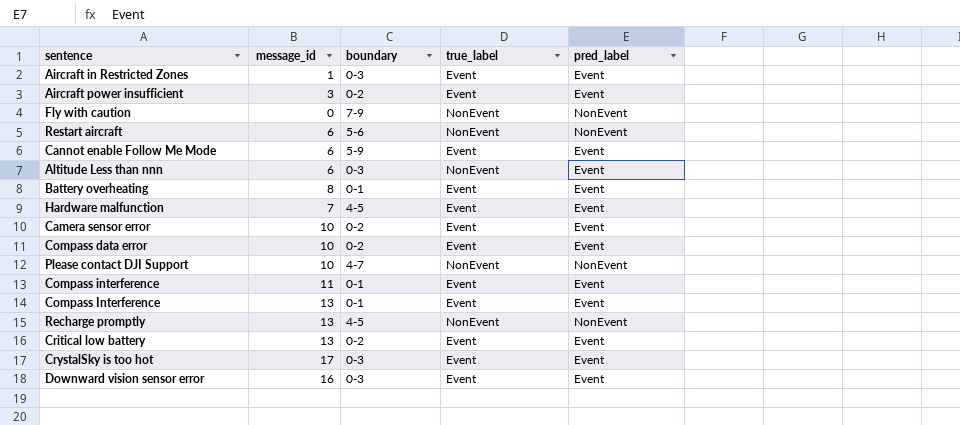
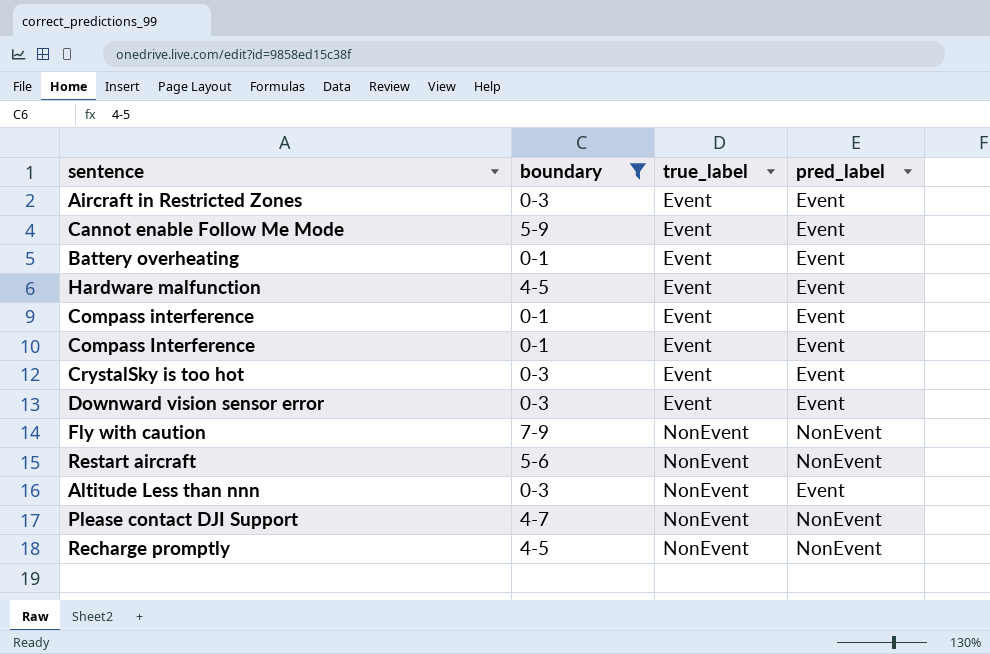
filter: none -> boundary != 0-2
row order: none -> true_label ascending
column message_id | position: 2 -> none

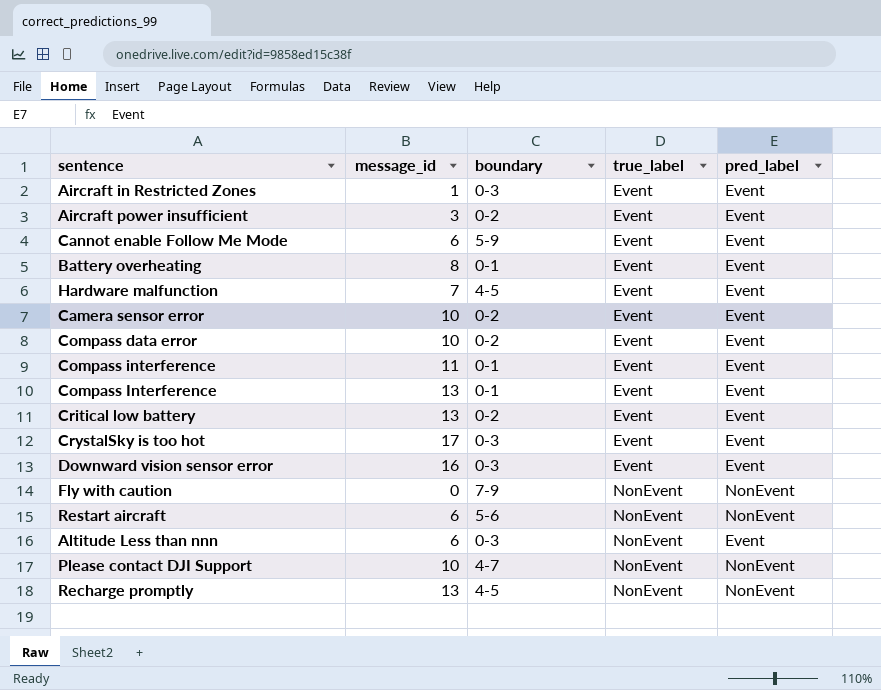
filter: boundary != 0-2 -> none
column message_id | position: none -> 2

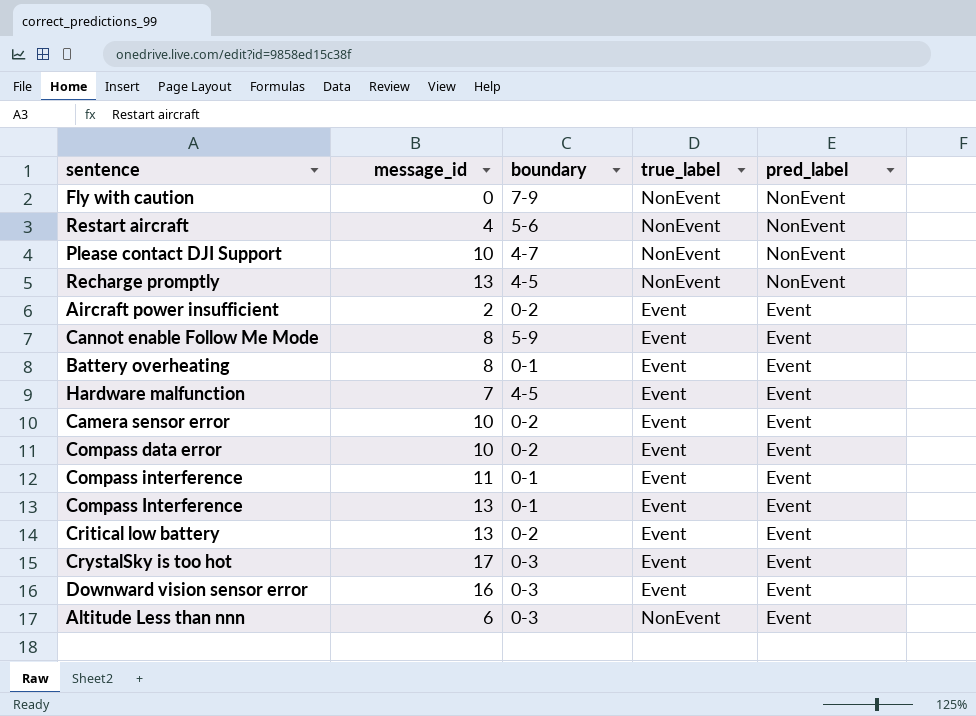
row order: true_label ascending -> pred_label descending
row Aircraft in Restricted Zones: 1 | 0-3 | Event | Event -> none
Restart aircraft | message_id: 6 -> 4
Aircraft power insufficient | message_id: 3 -> 2
Cannot enable Follow Me Mode | message_id: 6 -> 8

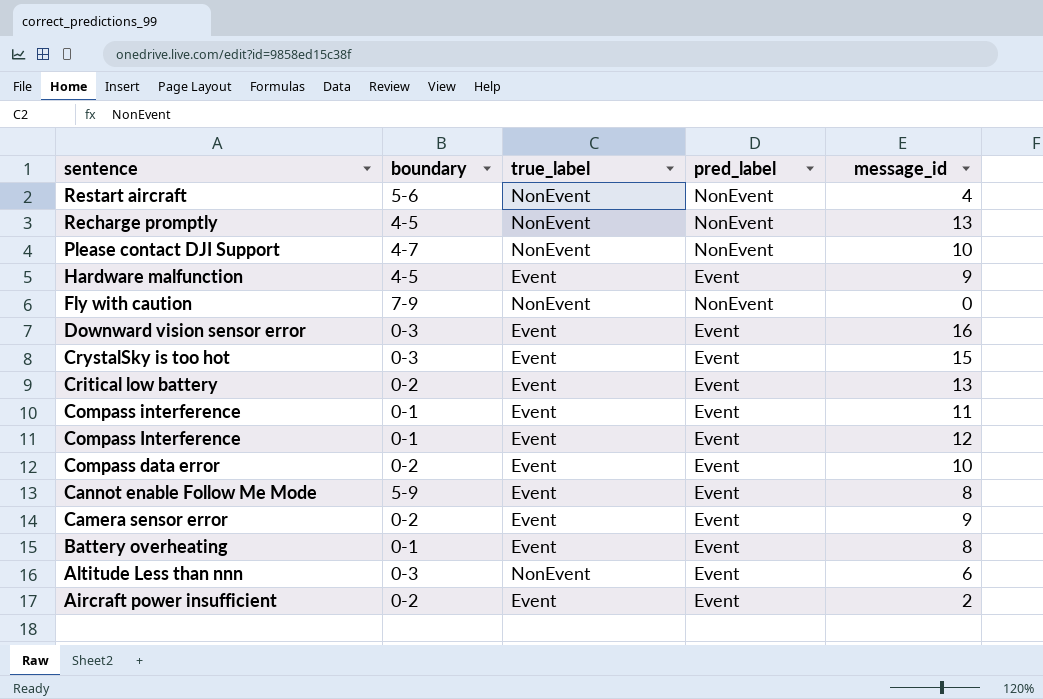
row order: pred_label descending -> sentence descending
column message_id | position: 2 -> 5
Hardware malfunction | message_id: 7 -> 9
CrystalSky is too hot | message_id: 17 -> 15
Compass Interference | message_id: 13 -> 12
Camera sensor error | message_id: 10 -> 9

